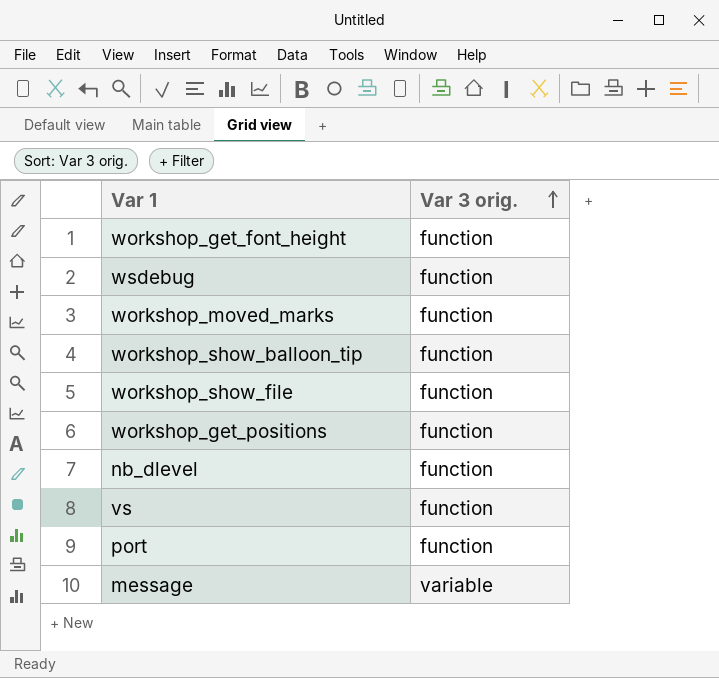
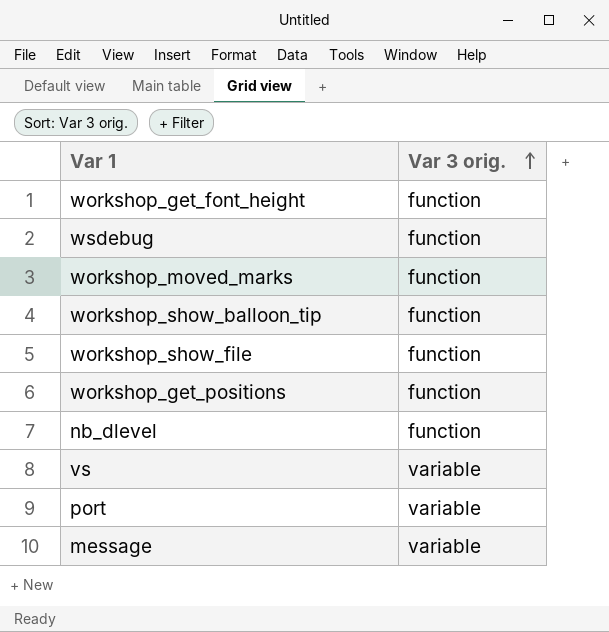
vs | Var 3 orig.: function -> variable
port | Var 3 orig.: function -> variable

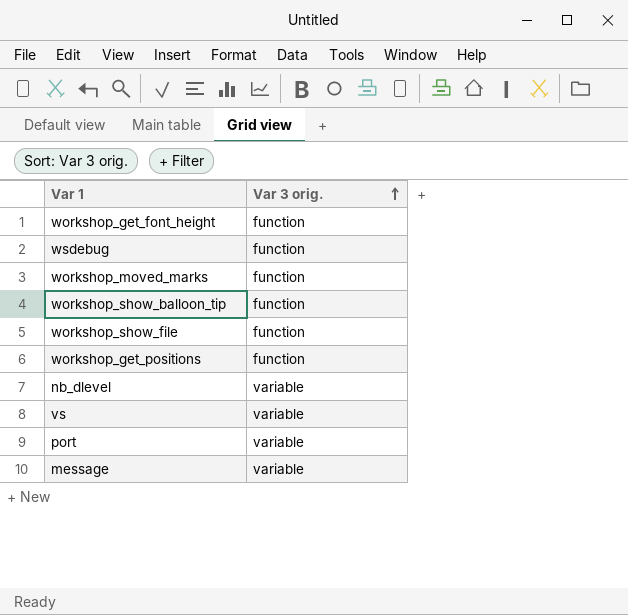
nb_dlevel | Var 3 orig.: function -> variable

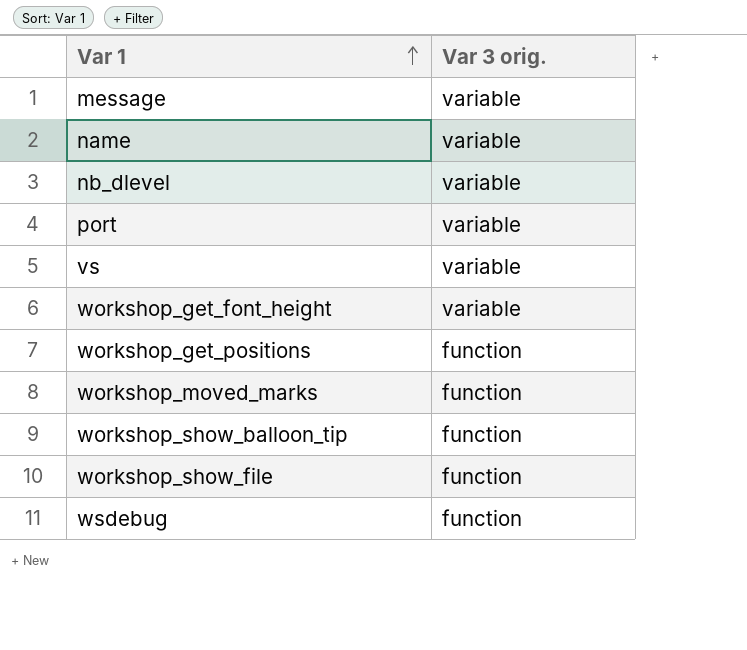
row order: Var 3 orig. ascending -> Var 1 ascending
row name: none -> variable
workshop_get_font_height | Var 3 orig.: function -> variable

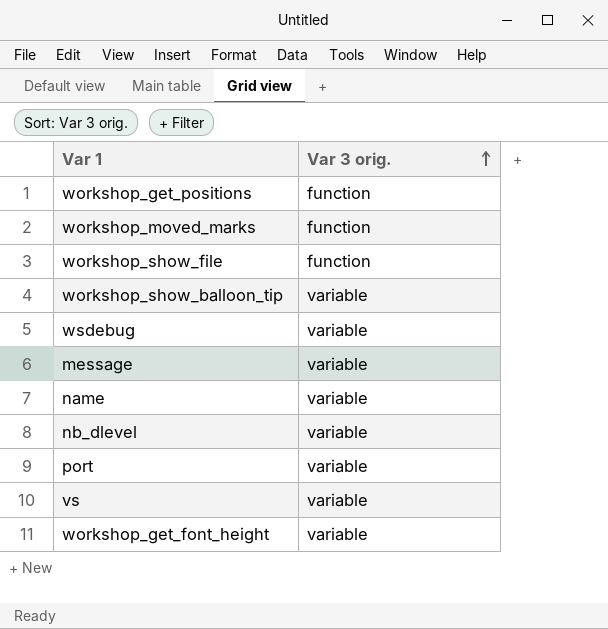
row order: Var 1 ascending -> Var 3 orig. ascending
workshop_show_balloon_tip | Var 3 orig.: function -> variable
wsdebug | Var 3 orig.: function -> variable

